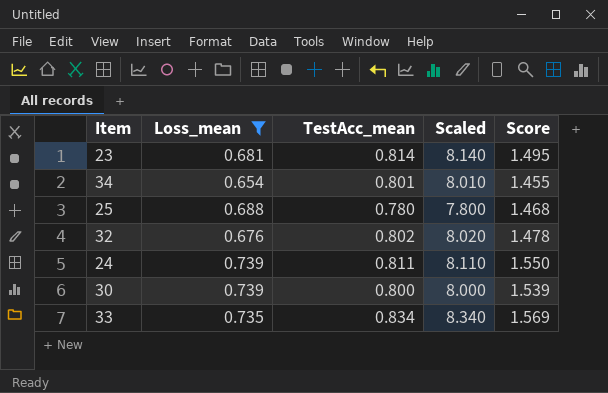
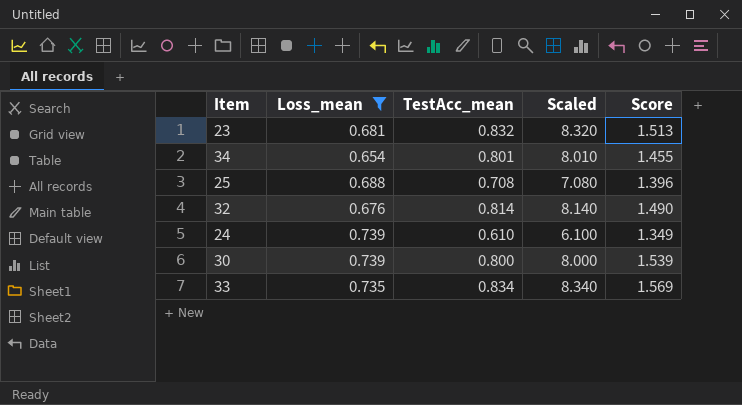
23 | TestAcc_mean: 0.814 -> 0.832
23 | Scaled: 8.140 -> 8.320
23 | Score: 1.495 -> 1.513
25 | TestAcc_mean: 0.780 -> 0.708
25 | Scaled: 7.800 -> 7.080
25 | Score: 1.468 -> 1.396
32 | TestAcc_mean: 0.802 -> 0.814
32 | Scaled: 8.020 -> 8.140
32 | Score: 1.478 -> 1.490
24 | TestAcc_mean: 0.811 -> 0.610
24 | Scaled: 8.110 -> 6.100
24 | Score: 1.550 -> 1.349

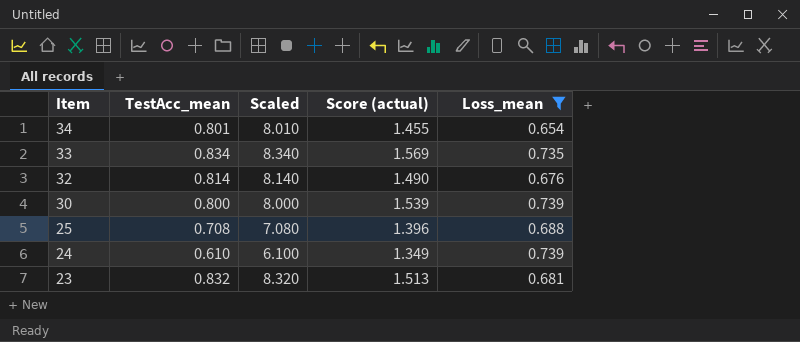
row order: none -> Item descending
column name: Score -> Score (actual)
column Loss_mean | position: 2 -> 5

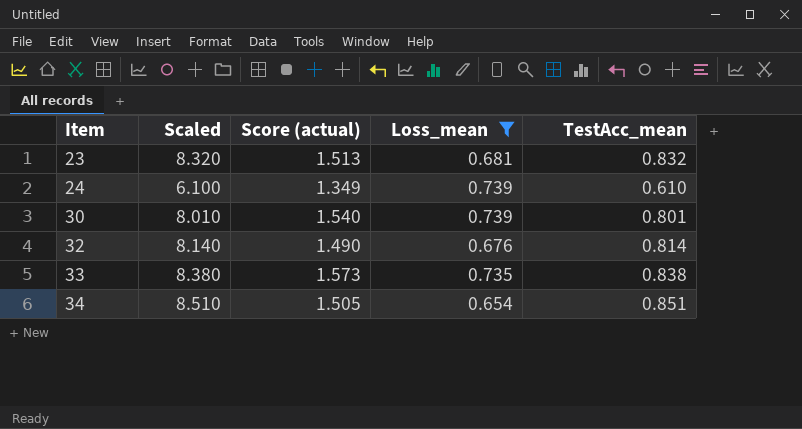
row order: Item descending -> Item ascending
column TestAcc_mean | position: 2 -> 5
row 25: 0.708 | 7.080 | 1.396 | 0.688 -> none
30 | Scaled: 8.000 -> 8.010
30 | Score (actual): 1.539 -> 1.540
30 | TestAcc_mean: 0.800 -> 0.801
33 | Scaled: 8.340 -> 8.380
33 | Score (actual): 1.569 -> 1.573
33 | TestAcc_mean: 0.834 -> 0.838
34 | Scaled: 8.010 -> 8.510
34 | Score (actual): 1.455 -> 1.505
34 | TestAcc_mean: 0.801 -> 0.851

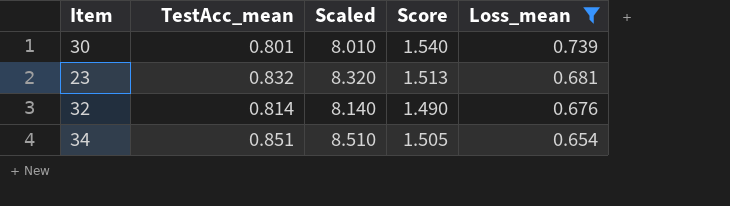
row order: Item ascending -> Loss_mean descending
column TestAcc_mean | position: 5 -> 2
column name: Score (actual) -> Score
row 24: 6.100 | 1.349 | 0.739 | 0.610 -> none
row 33: 8.380 | 1.573 | 0.735 | 0.838 -> none

